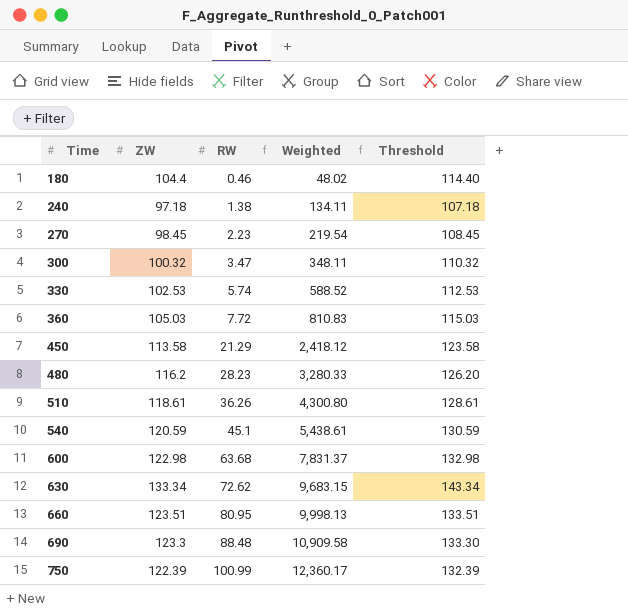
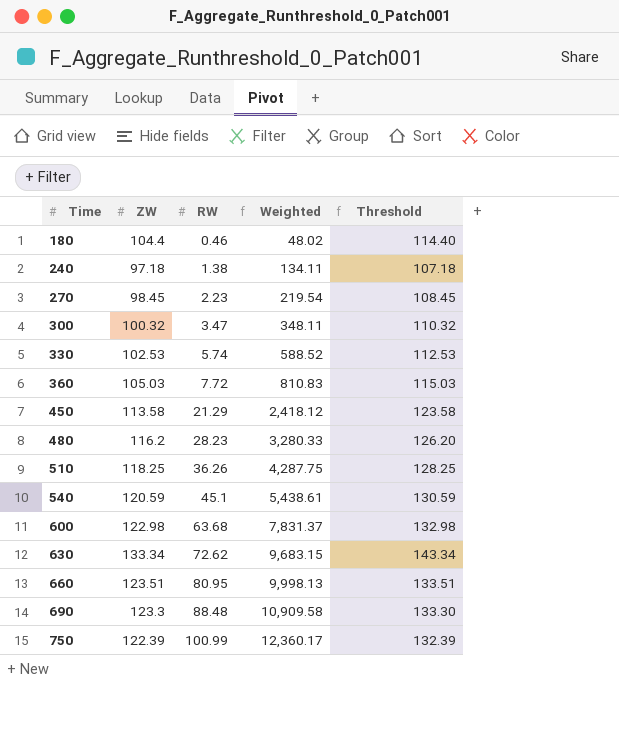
510 | ZW: 118.61 -> 118.25
510 | Weighted: 4,300.80 -> 4,287.75
510 | Threshold: 128.61 -> 128.25

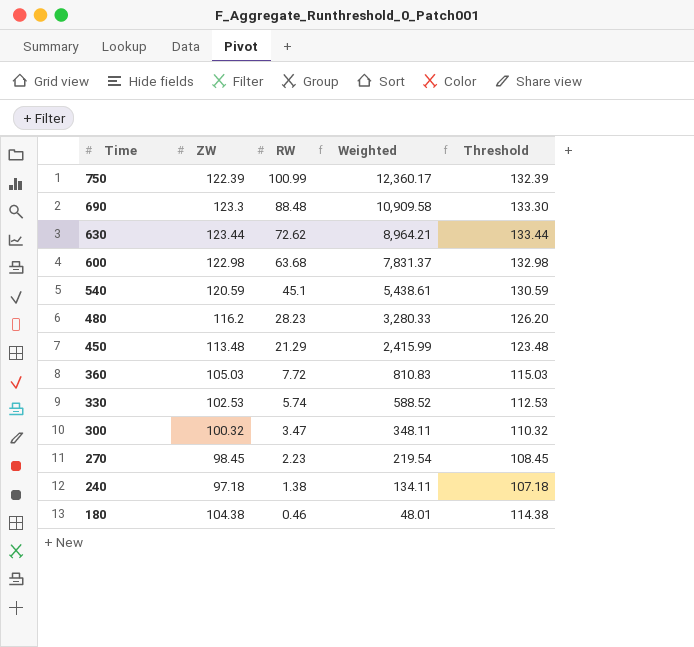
row order: Time ascending -> Time descending
row 510: 118.25 | 36.26 | 4,287.75 | 128.25 -> none
row 660: 123.51 | 80.95 | 9,998.13 | 133.51 -> none
630 | ZW: 133.34 -> 123.44
630 | Weighted: 9,683.15 -> 8,964.21
630 | Threshold: 143.34 -> 133.44
450 | ZW: 113.58 -> 113.48
450 | Weighted: 2,418.12 -> 2,415.99
450 | Threshold: 123.58 -> 123.48
180 | ZW: 104.4 -> 104.38
180 | Weighted: 48.02 -> 48.01
180 | Threshold: 114.40 -> 114.38

